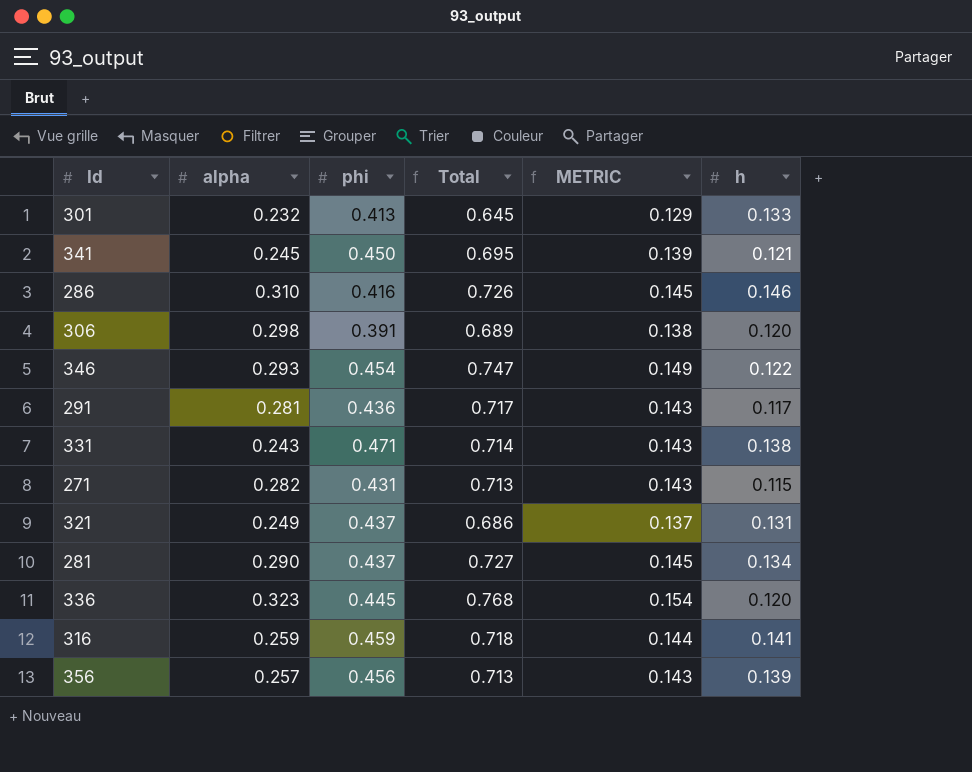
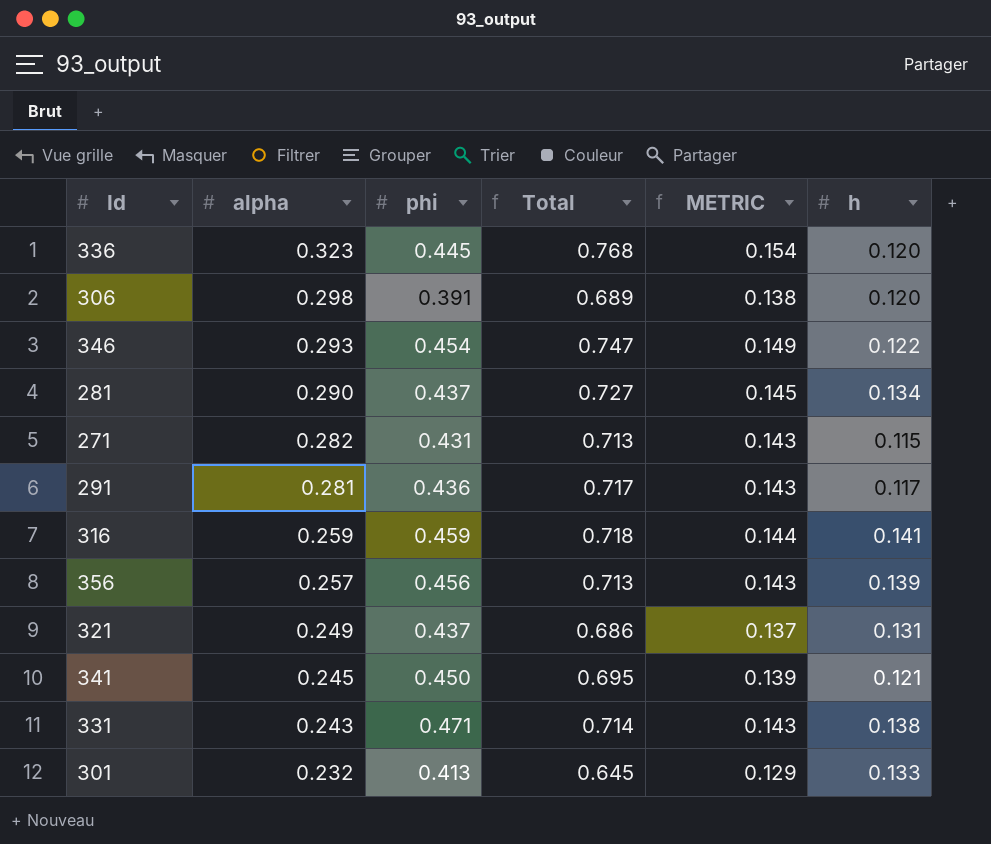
row order: none -> alpha descending
row 286: 0.310 | 0.416 | 0.726 | 0.145 | 0.146 -> none

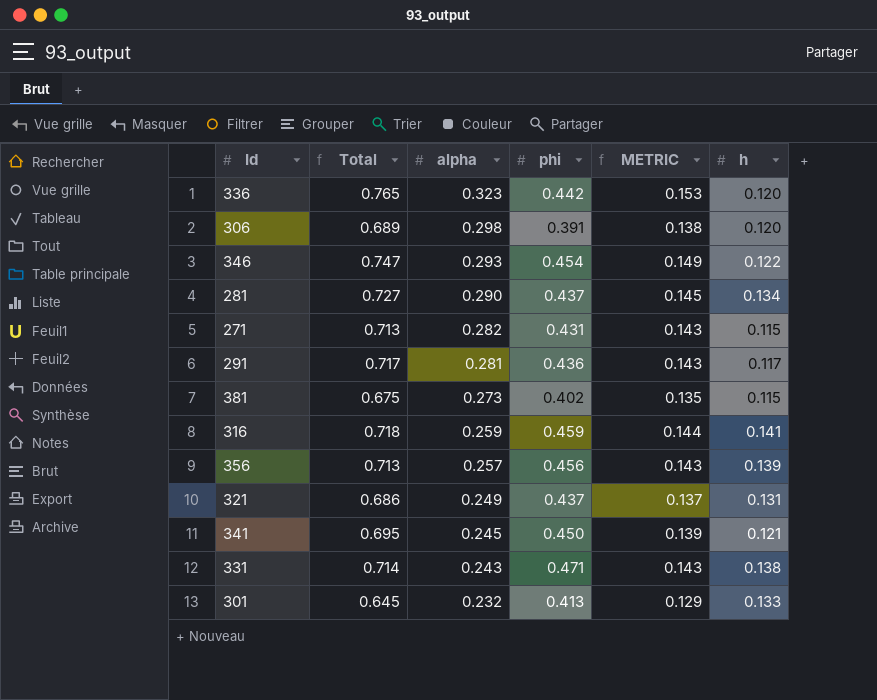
column Total | position: 4 -> 2
336 | Total: 0.768 -> 0.765
336 | phi: 0.445 -> 0.442
336 | METRIC: 0.154 -> 0.153
row 381: none -> 0.675 | 0.273 | 0.402 | 0.135 | 0.115

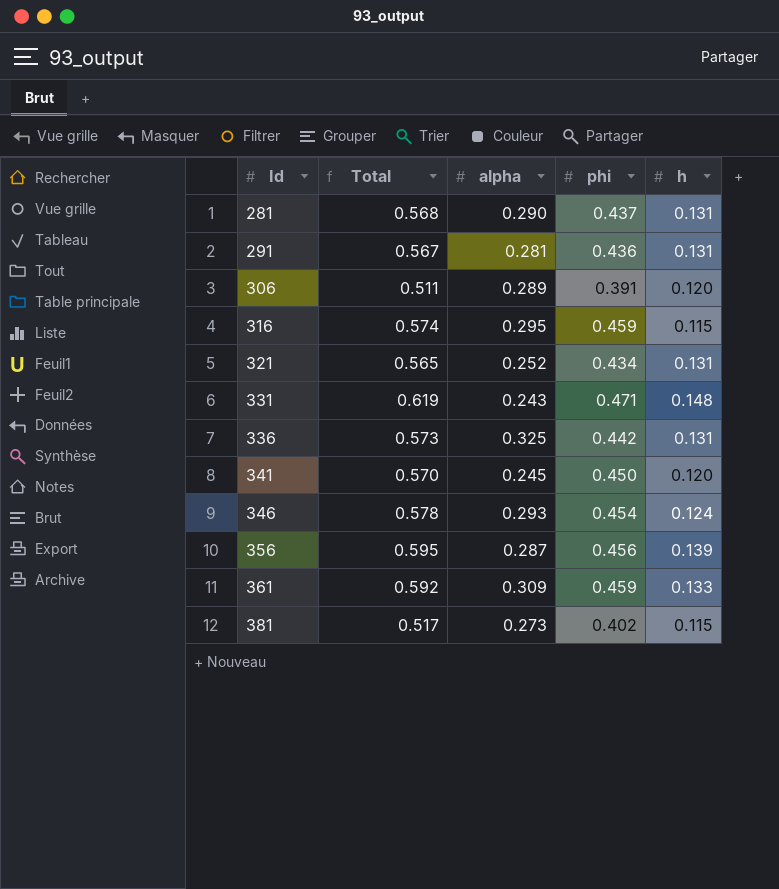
row order: alpha descending -> Id ascending
column METRIC | formula: [Total] * 0.2 -> none
column Total | formula: [alpha] + [phi] -> [phi] + [h]
row 271: 0.713 | 0.282 | 0.431 | 0.143 | 0.115 -> none
row 301: 0.645 | 0.232 | 0.413 | 0.129 | 0.133 -> none
281 | h: 0.134 -> 0.131
291 | h: 0.117 -> 0.131
306 | alpha: 0.298 -> 0.289
316 | alpha: 0.259 -> 0.295
316 | h: 0.141 -> 0.115
321 | alpha: 0.249 -> 0.252
321 | phi: 0.437 -> 0.434
331 | h: 0.138 -> 0.148
336 | alpha: 0.323 -> 0.325
336 | h: 0.120 -> 0.131
341 | h: 0.121 -> 0.120
346 | h: 0.122 -> 0.124
356 | alpha: 0.257 -> 0.287
row 361: none -> 0.592 | 0.309 | 0.459 | 0.133

